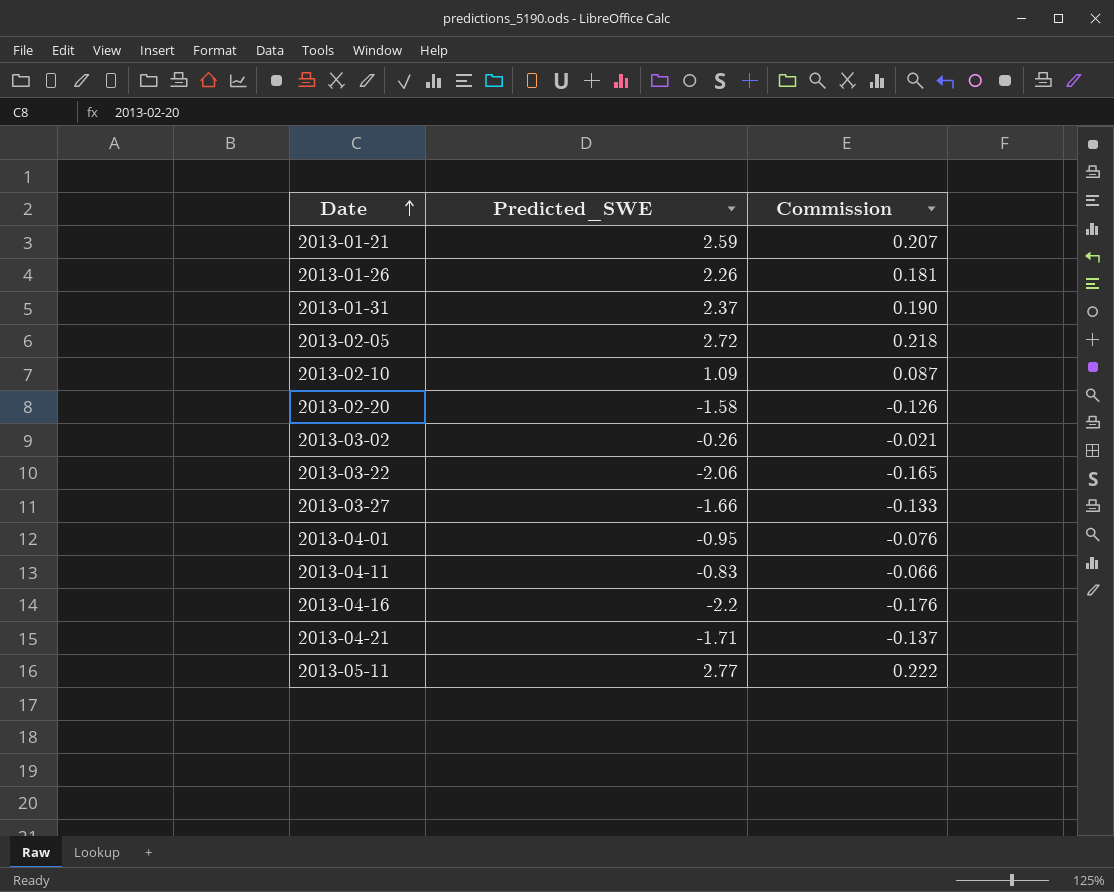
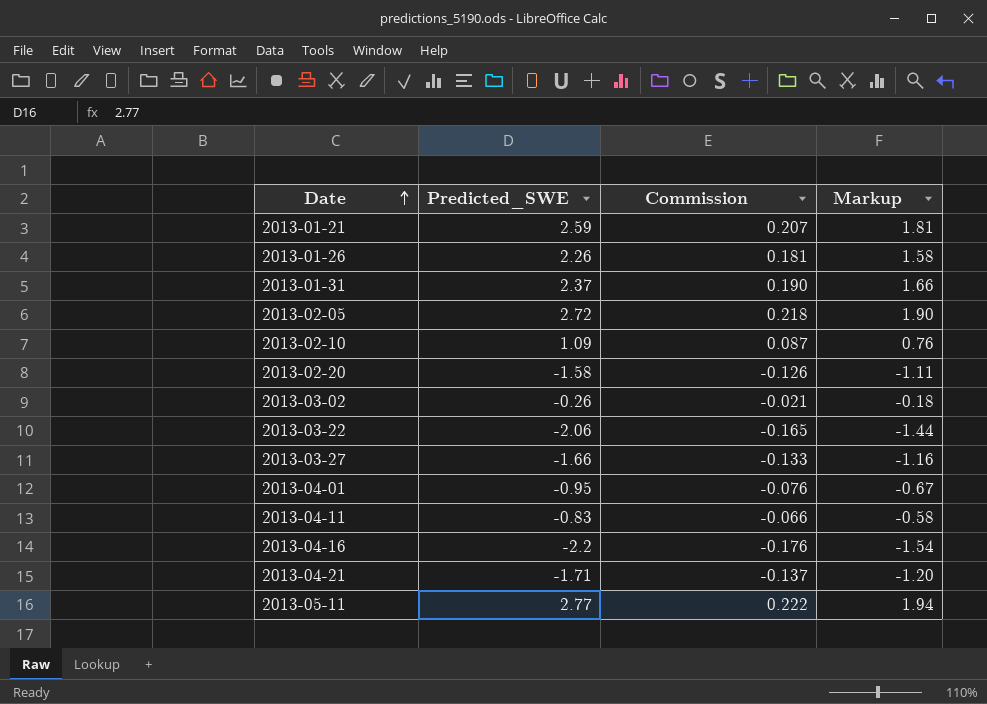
column Markup | formula: none -> [Predicted_SWE] * 0.7

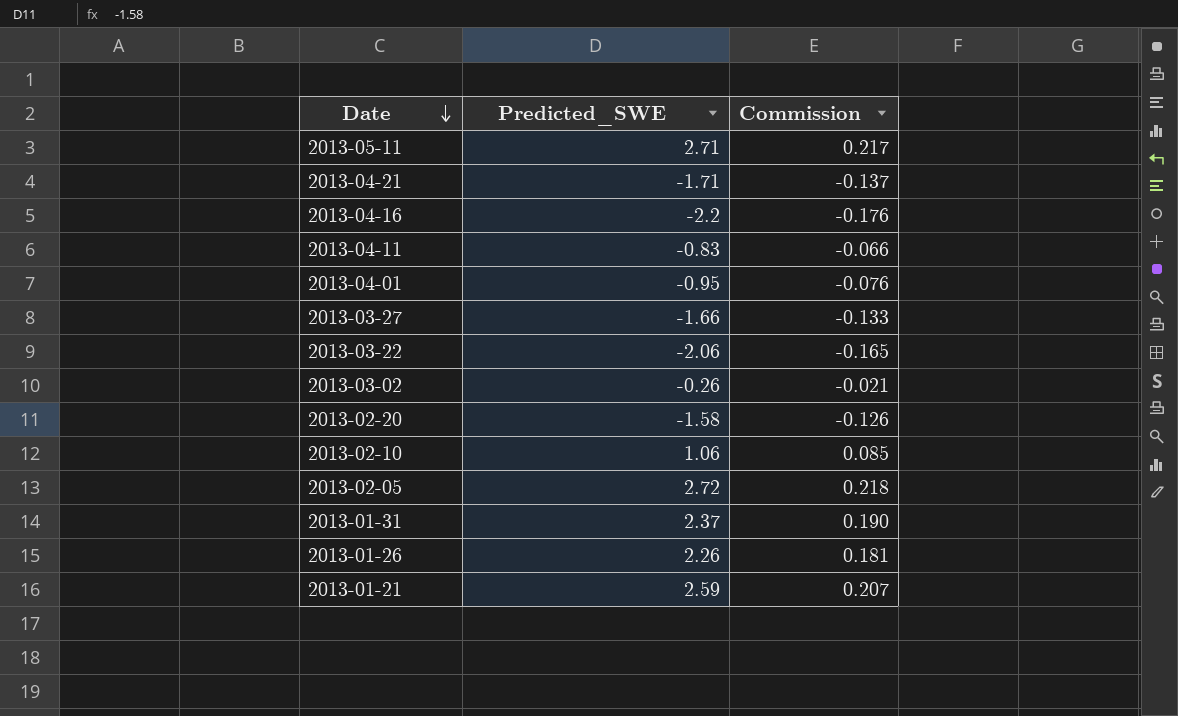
row order: Date ascending -> Date descending
column Markup | formula: [Predicted_SWE] * 0.7 -> none
2013-05-11 | Predicted_SWE: 2.77 -> 2.71
2013-05-11 | Commission: 0.222 -> 0.217
2013-02-10 | Predicted_SWE: 1.09 -> 1.06
2013-02-10 | Commission: 0.087 -> 0.085

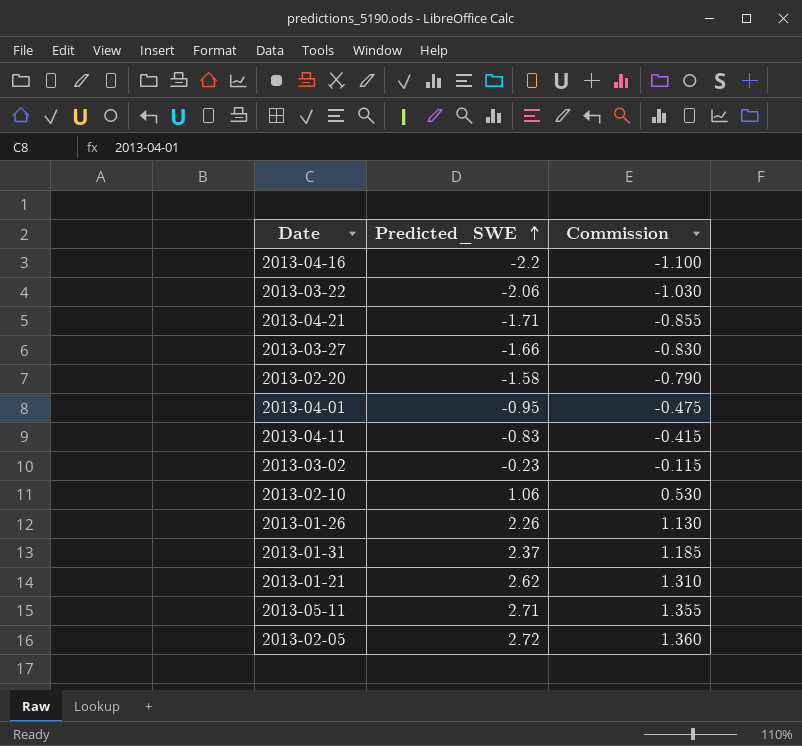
row order: Date descending -> Predicted_SWE ascending
column Commission | formula: [Predicted_SWE] * 0.08 -> [Predicted_SWE] * 0.5
2013-03-02 | Predicted_SWE: -0.26 -> -0.23
2013-01-21 | Predicted_SWE: 2.59 -> 2.62

